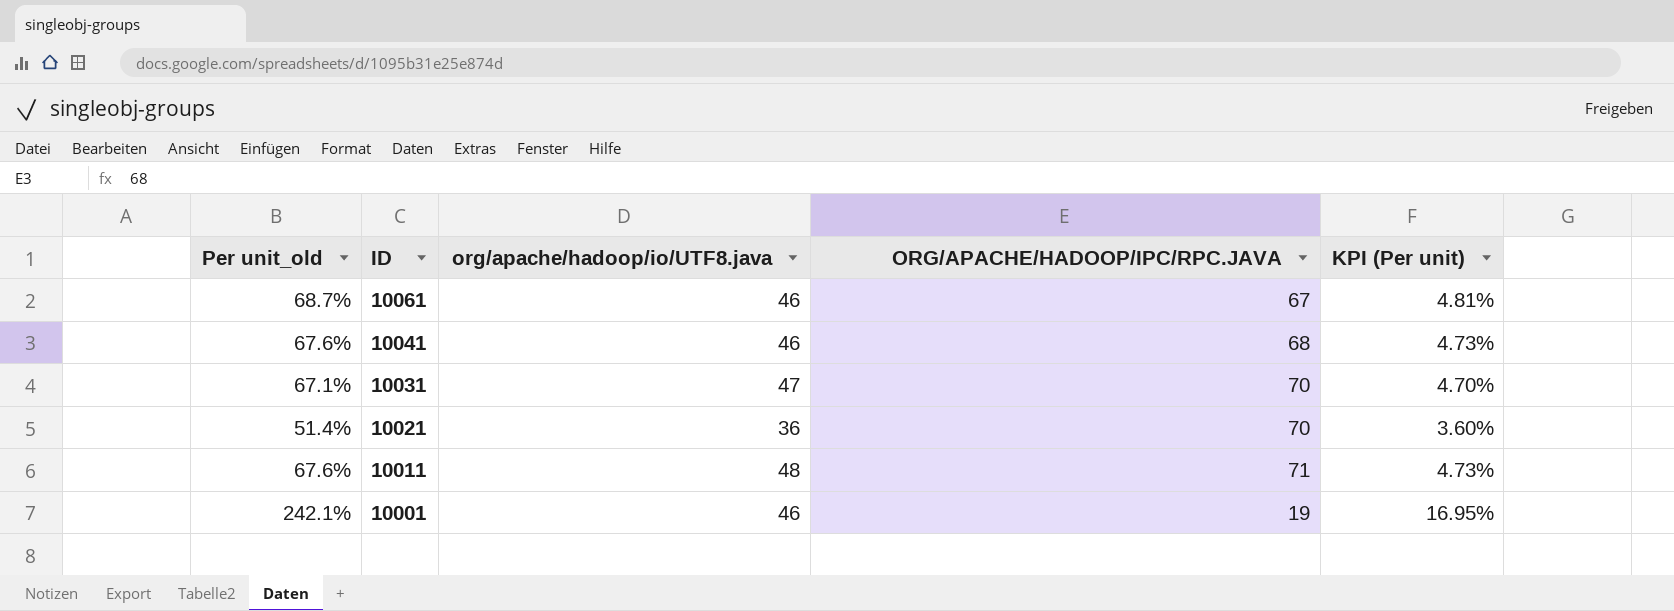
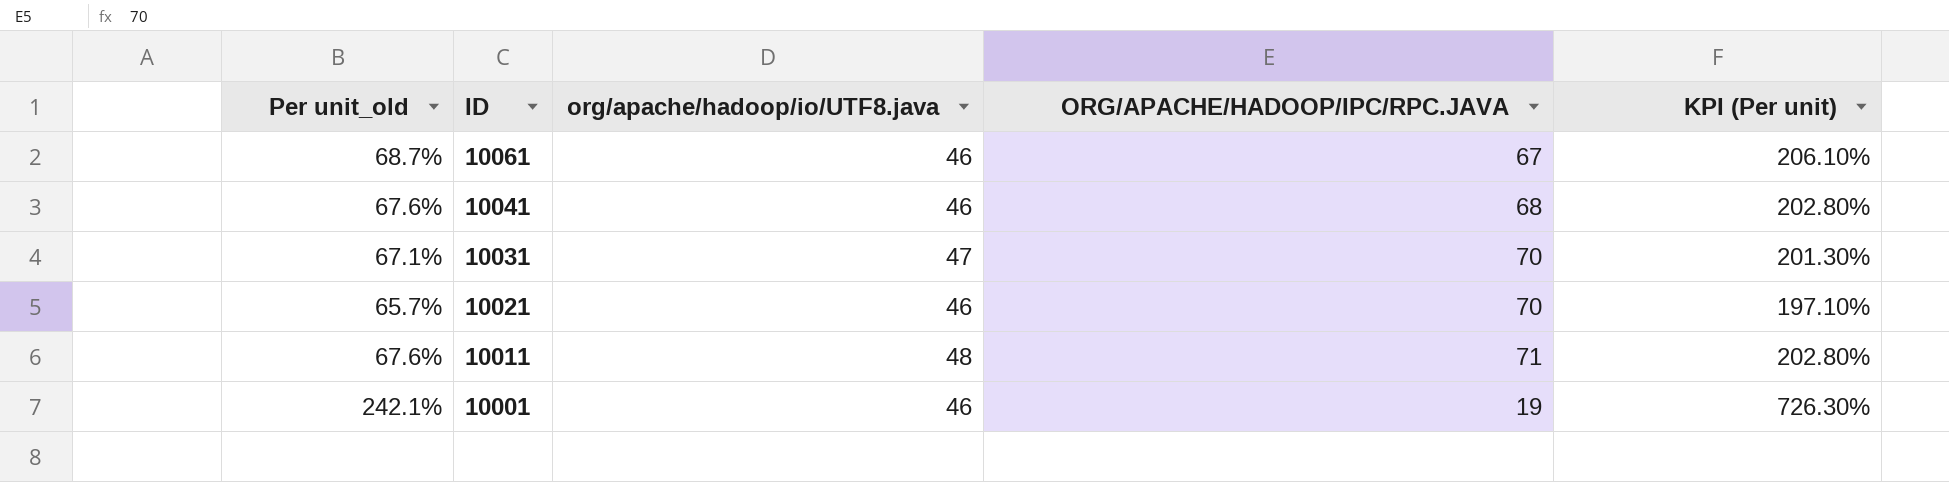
column KPI (Per unit) | formula: [Per unit_old] * 0.07 -> [Per unit_old] * 3
10021 | Per unit_old: 51.4% -> 65.7%
10021 | org/apache/hadoop/io/UTF8.java: 36 -> 46

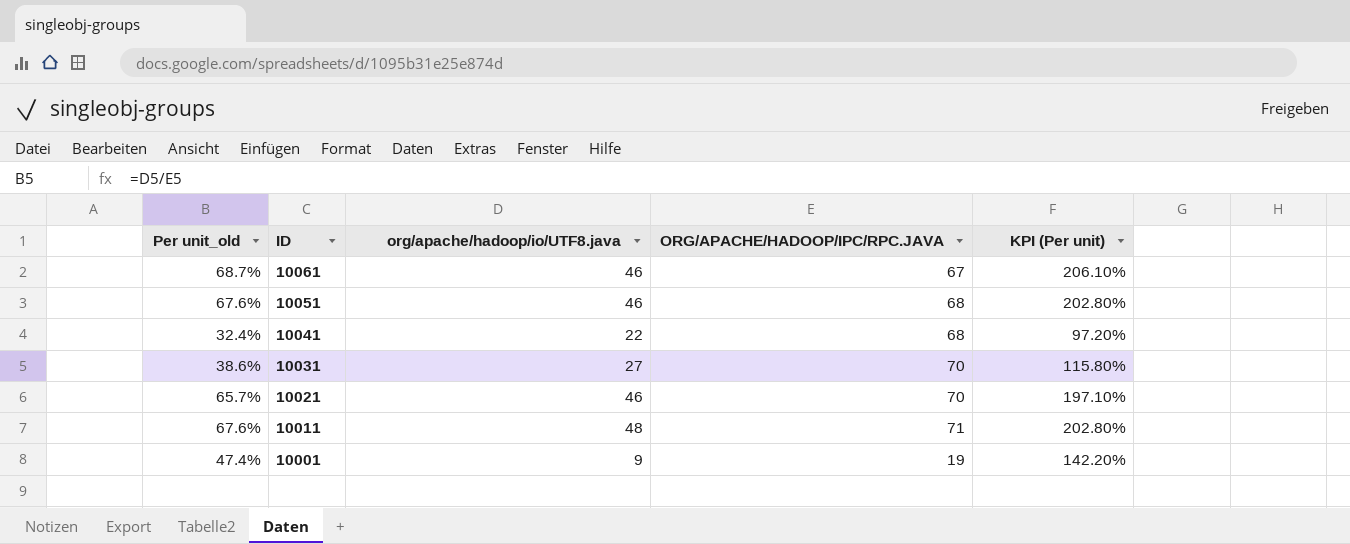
row 10051: none -> 67.6% | 46 | 68 | 202.80%
10041 | Per unit_old: 67.6% -> 32.4%
10041 | org/apache/hadoop/io/UTF8.java: 46 -> 22
10041 | KPI (Per unit): 202.80% -> 97.20%
10031 | Per unit_old: 67.1% -> 38.6%
10031 | org/apache/hadoop/io/UTF8.java: 47 -> 27
10031 | KPI (Per unit): 201.30% -> 115.80%
10001 | Per unit_old: 242.1% -> 47.4%
10001 | org/apache/hadoop/io/UTF8.java: 46 -> 9
10001 | KPI (Per unit): 726.30% -> 142.20%

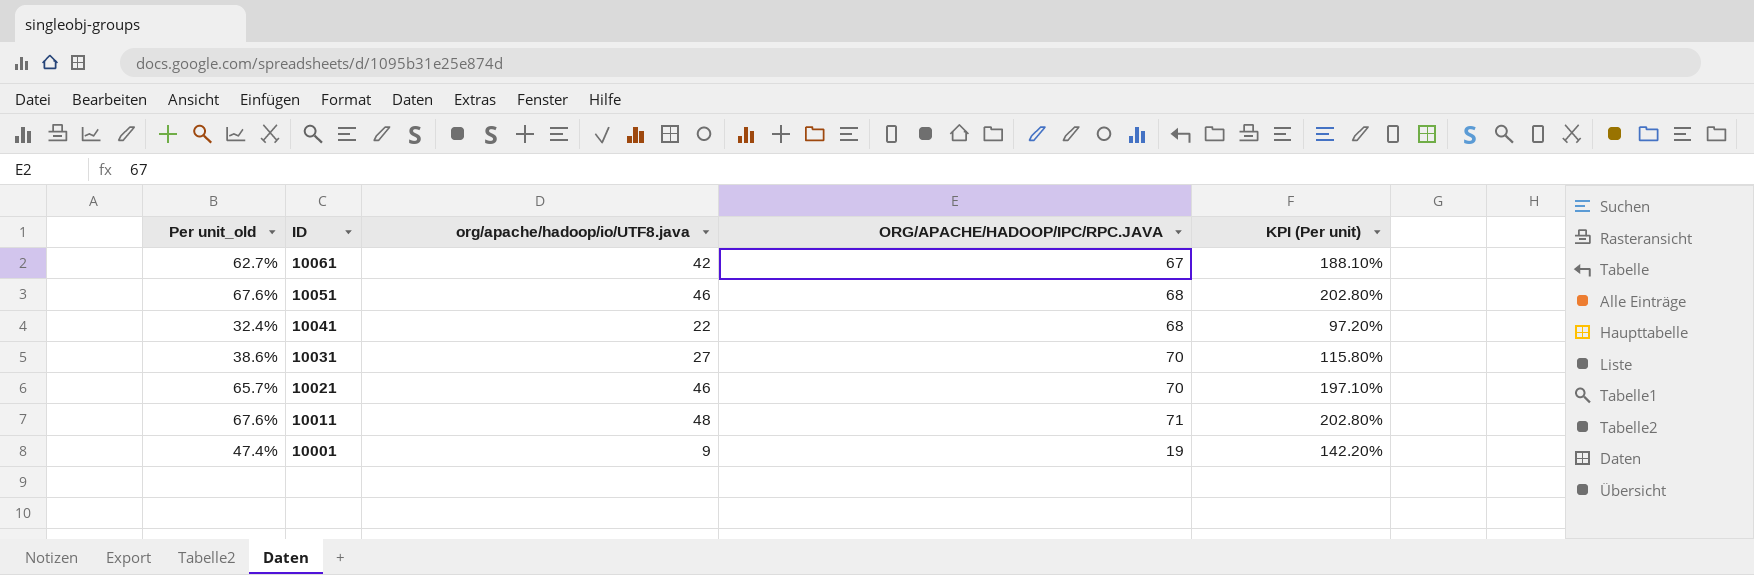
10061 | Per unit_old: 68.7% -> 62.7%
10061 | org/apache/hadoop/io/UTF8.java: 46 -> 42
10061 | KPI (Per unit): 206.10% -> 188.10%

